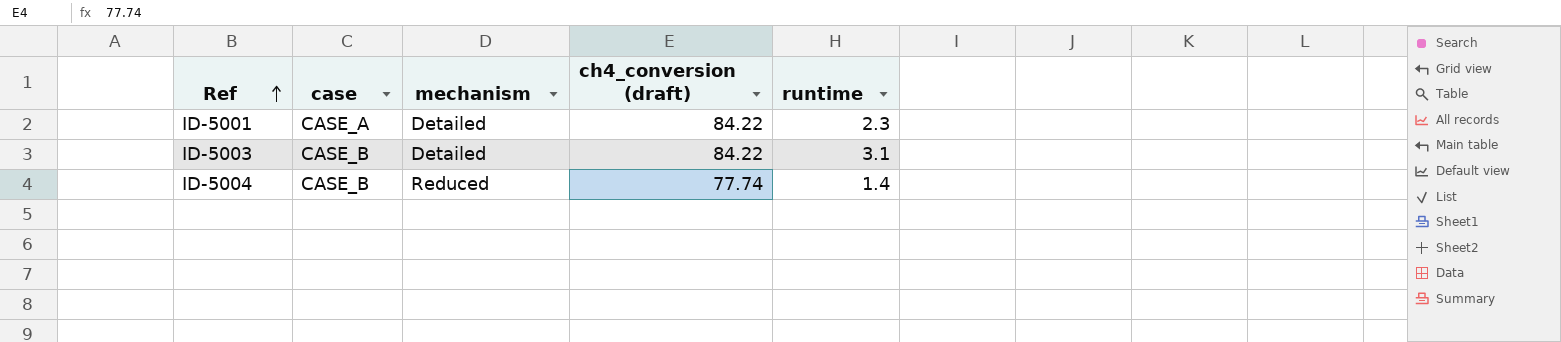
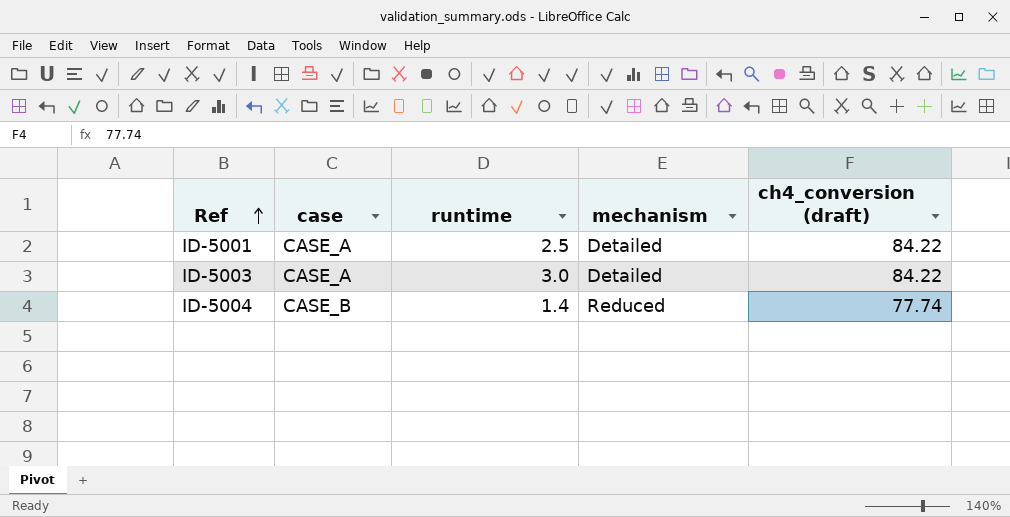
column runtime | position: 5 -> 3
ID-5001 | runtime: 2.3 -> 2.5
ID-5003 | case: CASE_B -> CASE_A
ID-5003 | runtime: 3.1 -> 3.0

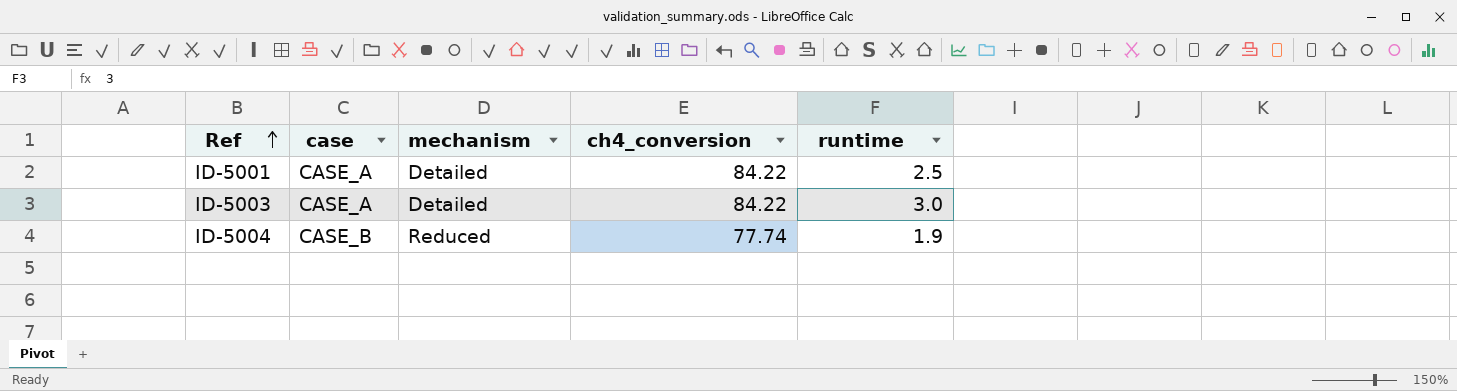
column name: ch4_conversion (draft) -> ch4_conversion
column runtime | position: 3 -> 5
ID-5004 | runtime: 1.4 -> 1.9

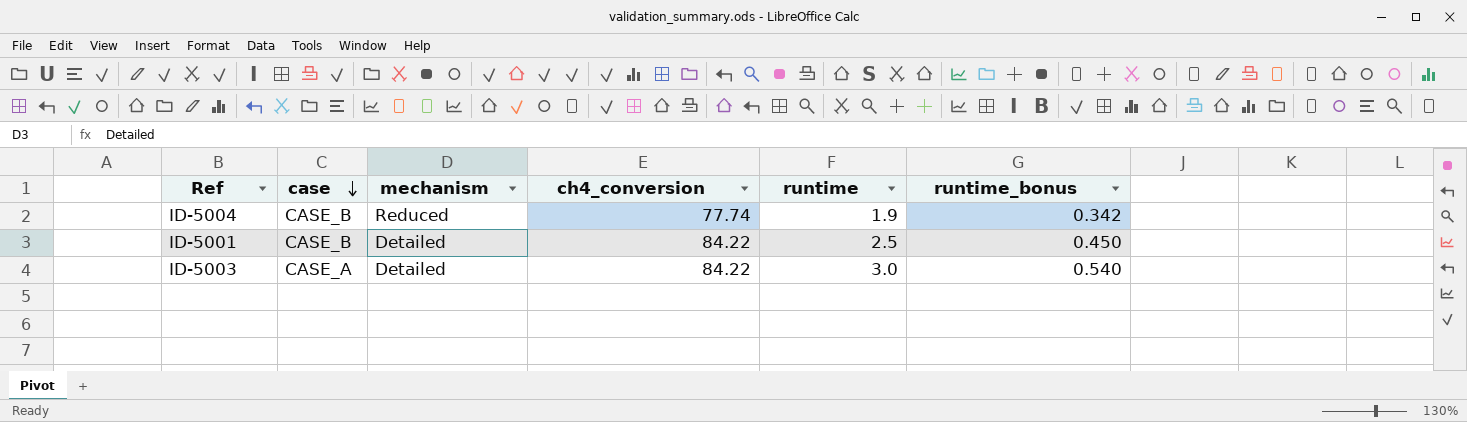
row order: Ref ascending -> case descending
column runtime_bonus | formula: none -> [runtime] * 0.18
ID-5001 | case: CASE_A -> CASE_B

